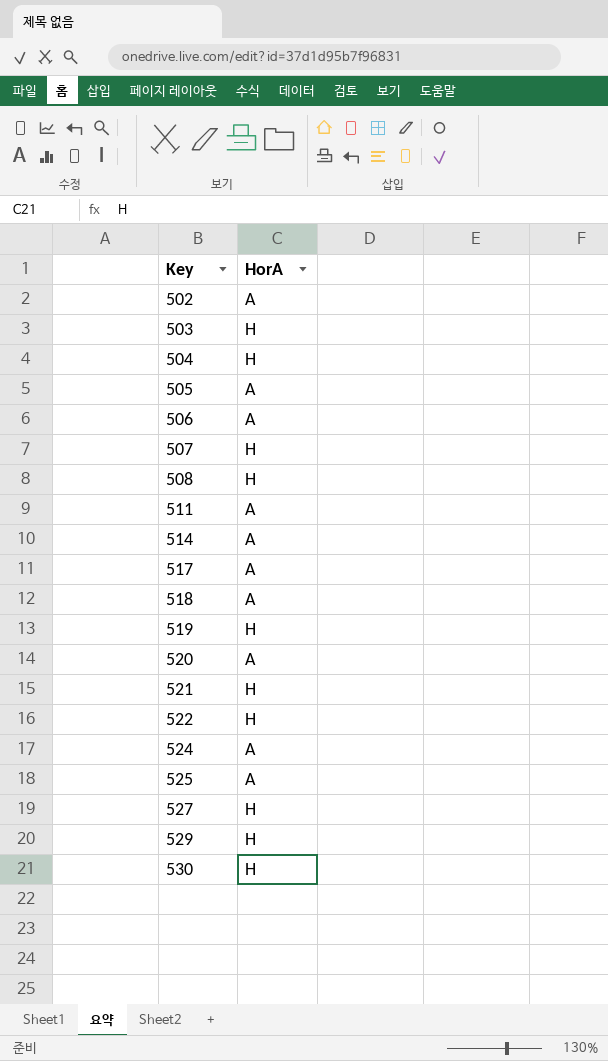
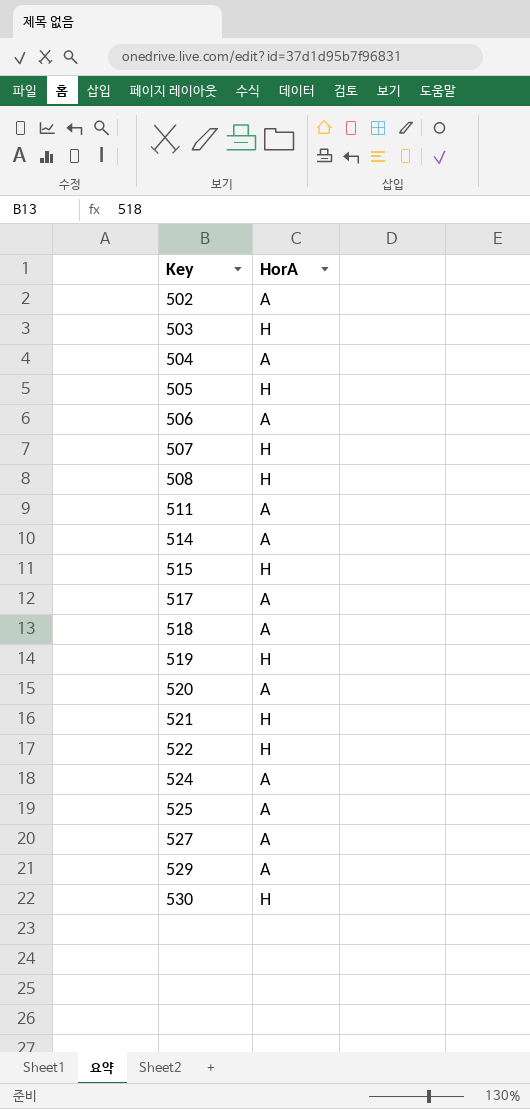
504 | HorA: H -> A
505 | HorA: A -> H
row 515: none -> H
527 | HorA: H -> A
529 | HorA: H -> A

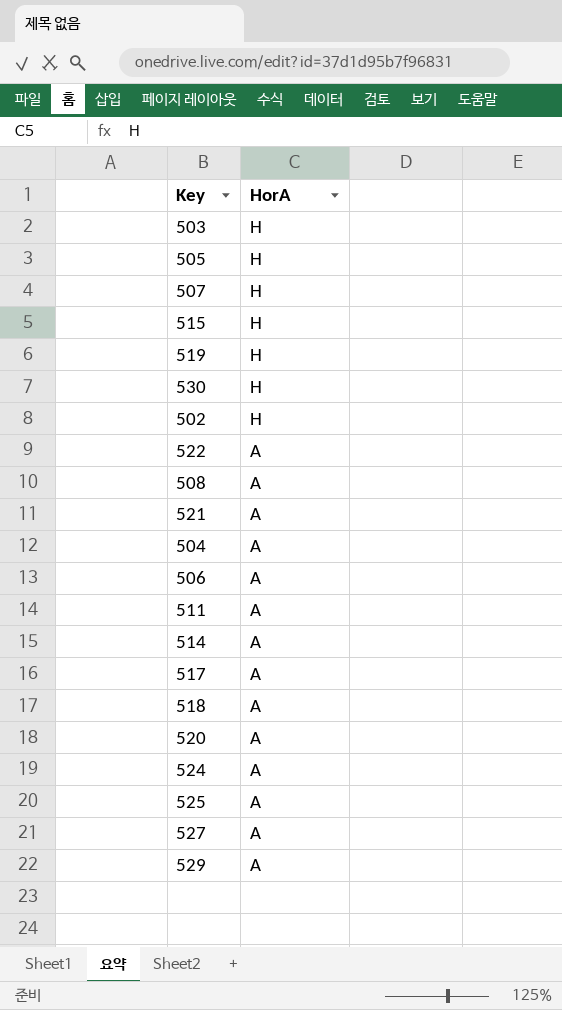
row order: Key ascending -> HorA descending
502 | HorA: A -> H
522 | HorA: H -> A
508 | HorA: H -> A
521 | HorA: H -> A

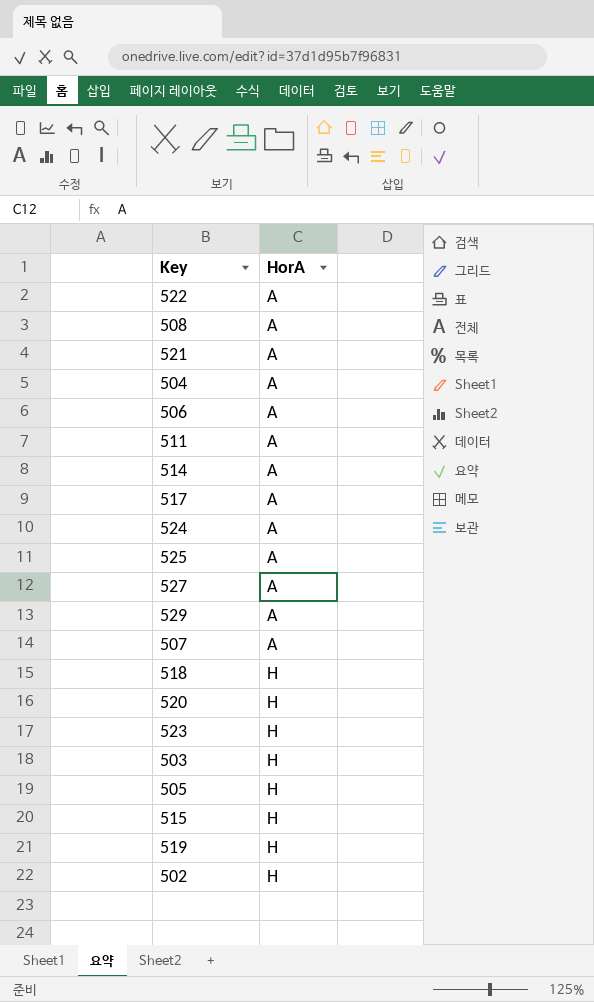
row order: HorA descending -> HorA ascending
row 530: H -> none
507 | HorA: H -> A
518 | HorA: A -> H
520 | HorA: A -> H
row 523: none -> H

